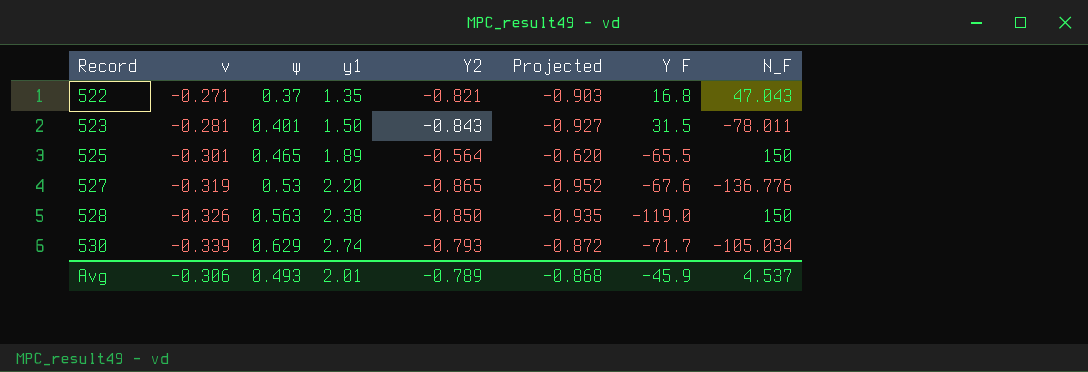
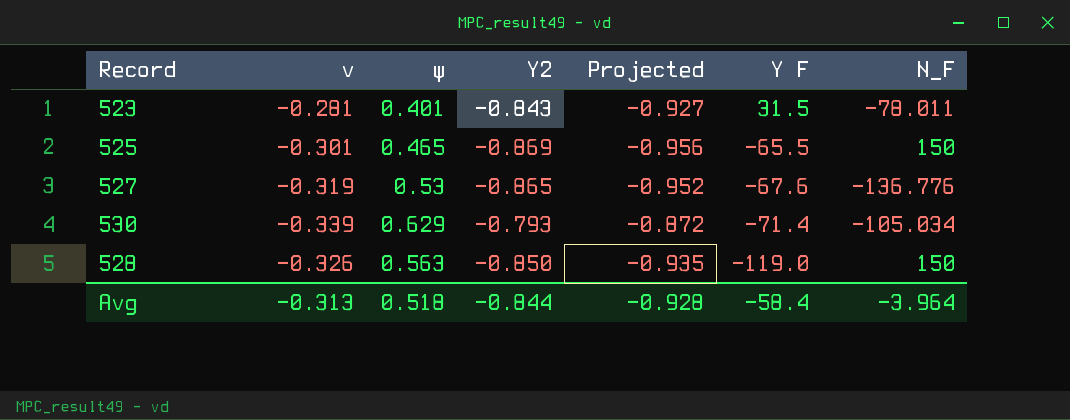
row order: Record ascending -> Y F descending
column y1 | position: 4 -> none
row 522: -0.271 | 0.37 | 1.35 | -0.821 | -0.903 | 16.8 | 47.043 -> none
525 | Y2: -0.564 -> -0.869
525 | Projected: -0.620 -> -0.956
530 | Y F: -71.7 -> -71.4
Avg | v: -0.306 -> -0.313
Avg | ψ: 0.493 -> 0.518
Avg | Y2: -0.789 -> -0.844
Avg | Projected: -0.868 -> -0.928
Avg | Y F: -45.9 -> -58.4
Avg | N_F: 4.537 -> -3.964

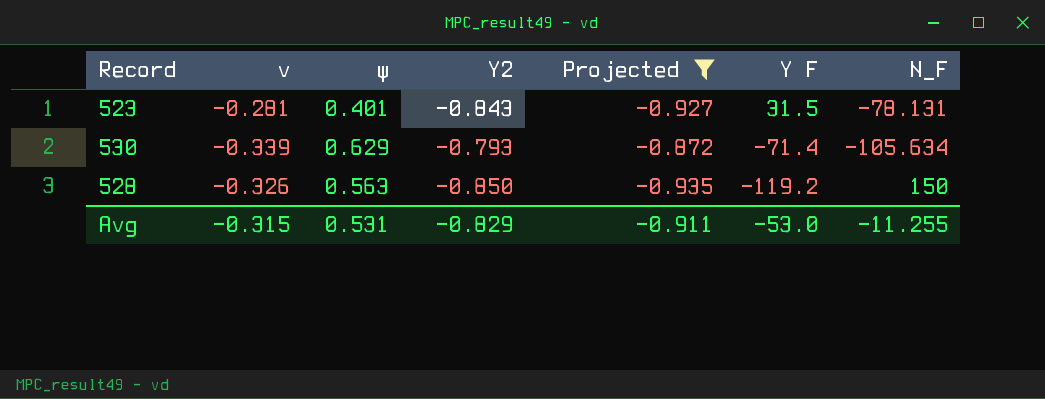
filter: none -> Projected >= -0.935
523 | N_F: -78.011 -> -78.131
530 | N_F: -105.034 -> -105.634
528 | Y F: -119.0 -> -119.2
Avg | v: -0.313 -> -0.315
Avg | ψ: 0.518 -> 0.531
Avg | Y2: -0.844 -> -0.829
Avg | Projected: -0.928 -> -0.911
Avg | Y F: -58.4 -> -53.0
Avg | N_F: -3.964 -> -11.255

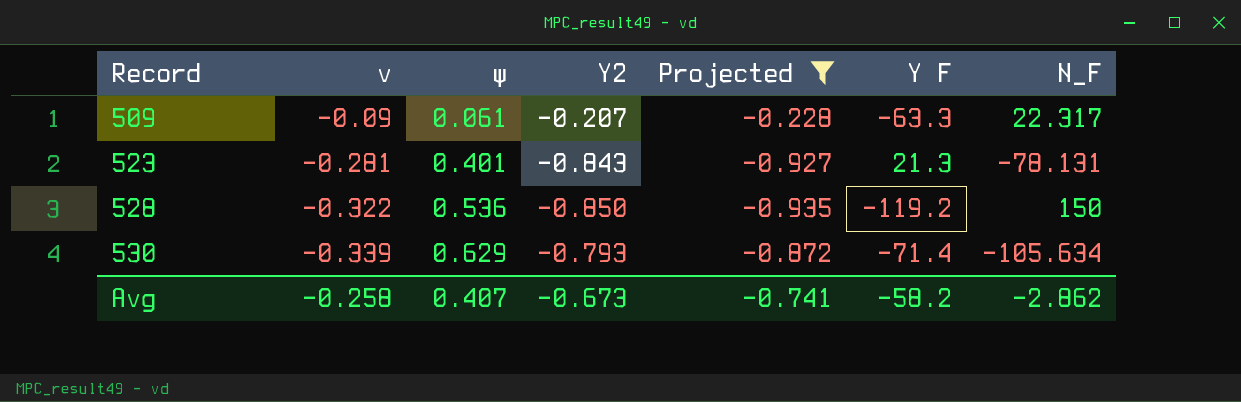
row order: Y F descending -> Record ascending
row 509: none -> -0.09 | 0.061 | -0.207 | -0.228 | -63.3 | 22.317
523 | Y F: 31.5 -> 21.3
528 | v: -0.326 -> -0.322
528 | ψ: 0.563 -> 0.536
Avg | v: -0.315 -> -0.258
Avg | ψ: 0.531 -> 0.407
Avg | Y2: -0.829 -> -0.673
Avg | Projected: -0.911 -> -0.741
Avg | Y F: -53.0 -> -58.2
Avg | N_F: -11.255 -> -2.862

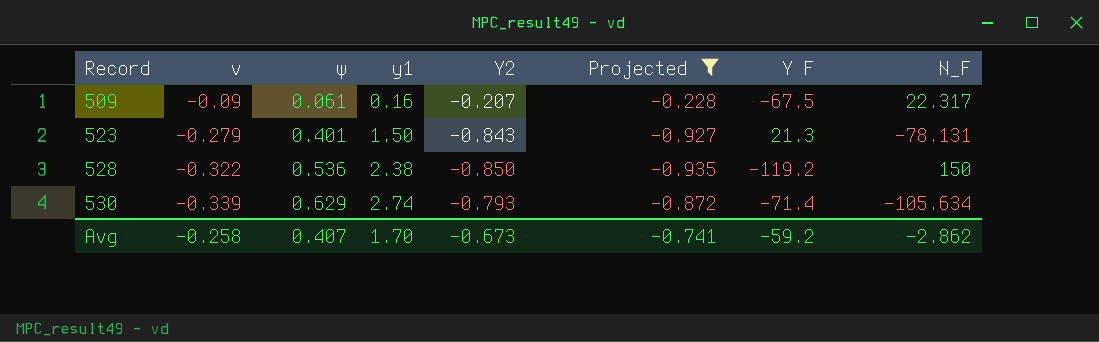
column y1 | position: none -> 4
509 | Y F: -63.3 -> -67.5
523 | v: -0.281 -> -0.279
Avg | Y F: -58.2 -> -59.2

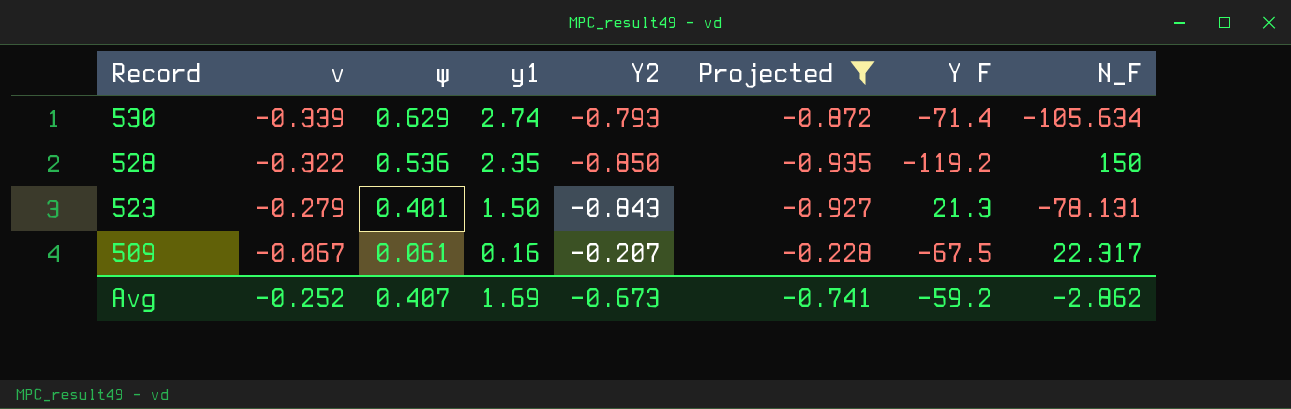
row order: Record ascending -> Record descending
528 | y1: 2.38 -> 2.35
509 | v: -0.09 -> -0.067
Avg | v: -0.258 -> -0.252
Avg | y1: 1.70 -> 1.69

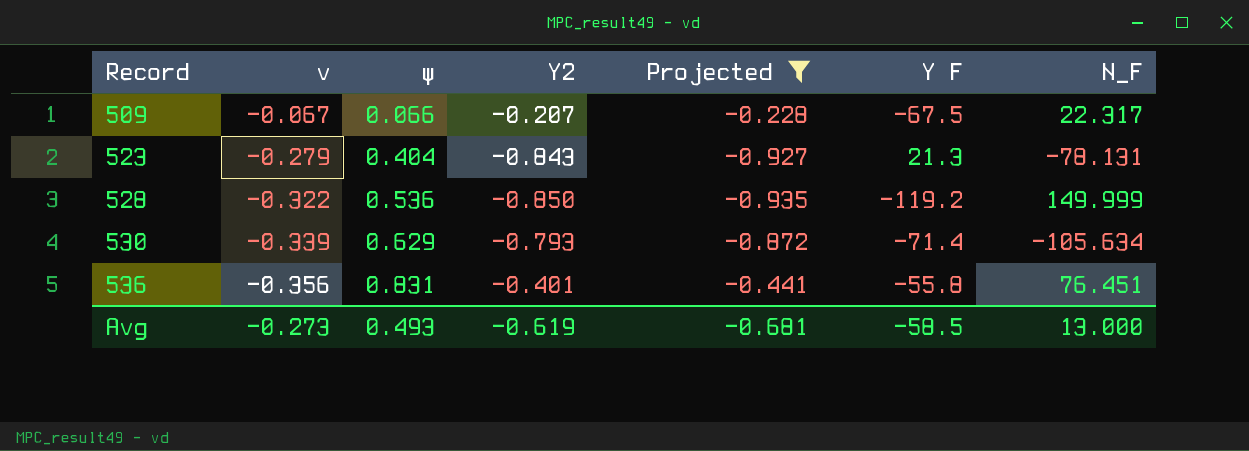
row order: Record descending -> Record ascending
column y1 | position: 4 -> none
509 | ψ: 0.061 -> 0.066
523 | ψ: 0.401 -> 0.404
528 | N_F: 150 -> 149.999
row 536: none -> -0.356 | 0.831 | -0.401 | -0.441 | -55.8 | 76.451
Avg | v: -0.252 -> -0.273
Avg | ψ: 0.407 -> 0.493
Avg | Y2: -0.673 -> -0.619
Avg | Projected: -0.741 -> -0.681
Avg | Y F: -59.2 -> -58.5
Avg | N_F: -2.862 -> 13.000

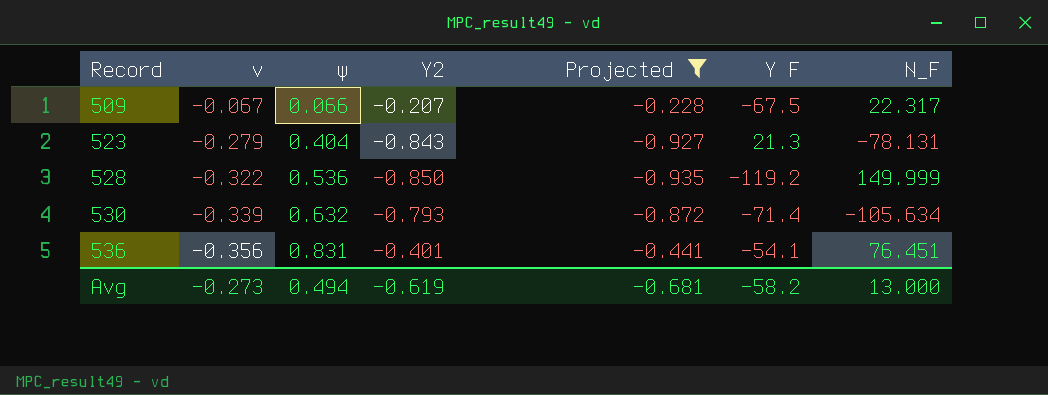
530 | ψ: 0.629 -> 0.632
536 | Y F: -55.8 -> -54.1
Avg | ψ: 0.493 -> 0.494
Avg | Y F: -58.5 -> -58.2

